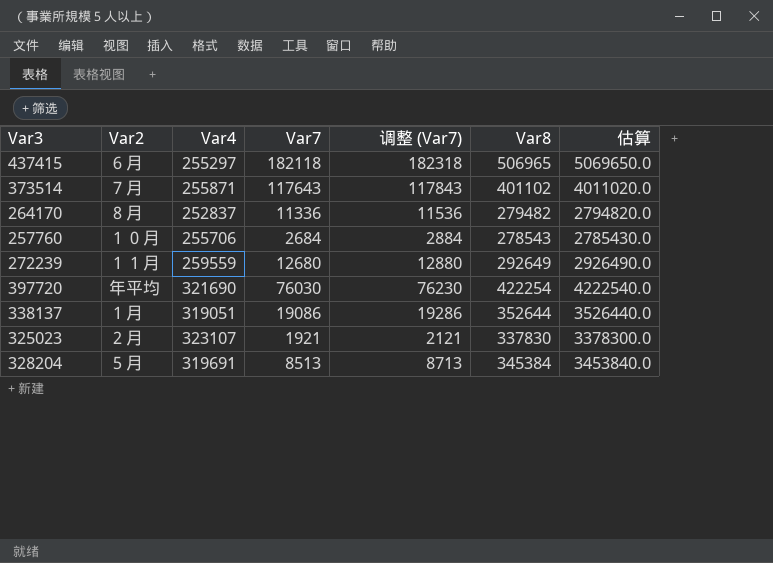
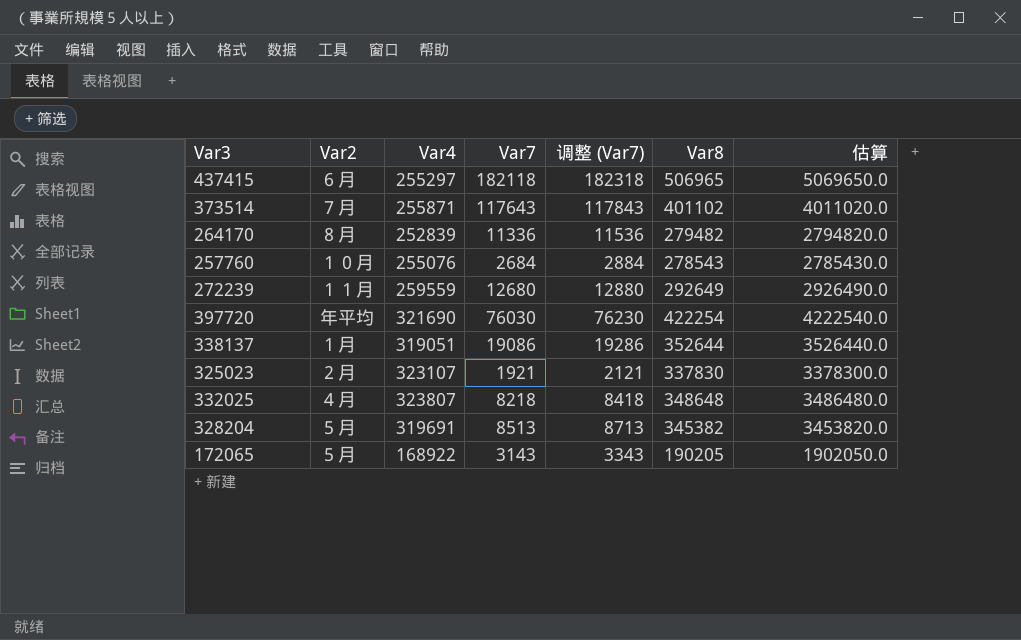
264170 | Var4: 252837 -> 252839
257760 | Var4: 255706 -> 255076
row 332025: none -> ４月 | 323807 | 8218 | 8418 | 348648 | 3486480.0
328204 | Var8: 345384 -> 345382
328204 | 估算: 3453840.0 -> 3453820.0
row 172065: none -> ５月 | 168922 | 3143 | 3343 | 190205 | 1902050.0

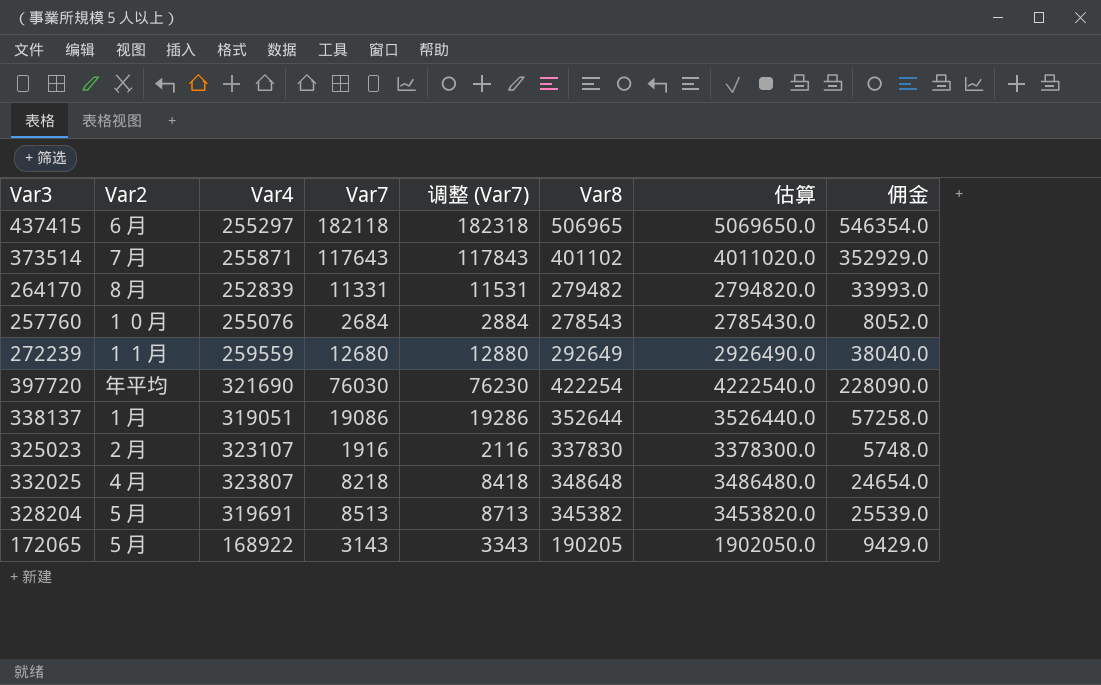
column 佣金 | formula: none -> [Var7] * 3
264170 | Var7: 11336 -> 11331
264170 | 调整 (Var7): 11536 -> 11531
325023 | Var7: 1921 -> 1916
325023 | 调整 (Var7): 2121 -> 2116

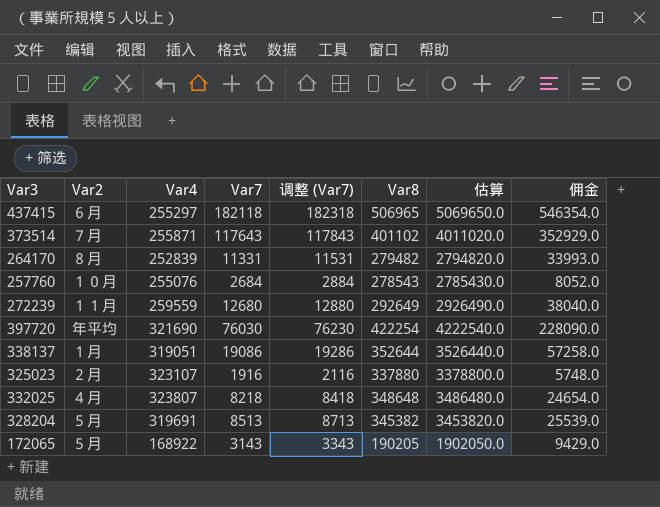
325023 | Var8: 337830 -> 337880
325023 | 估算: 3378300.0 -> 3378800.0

